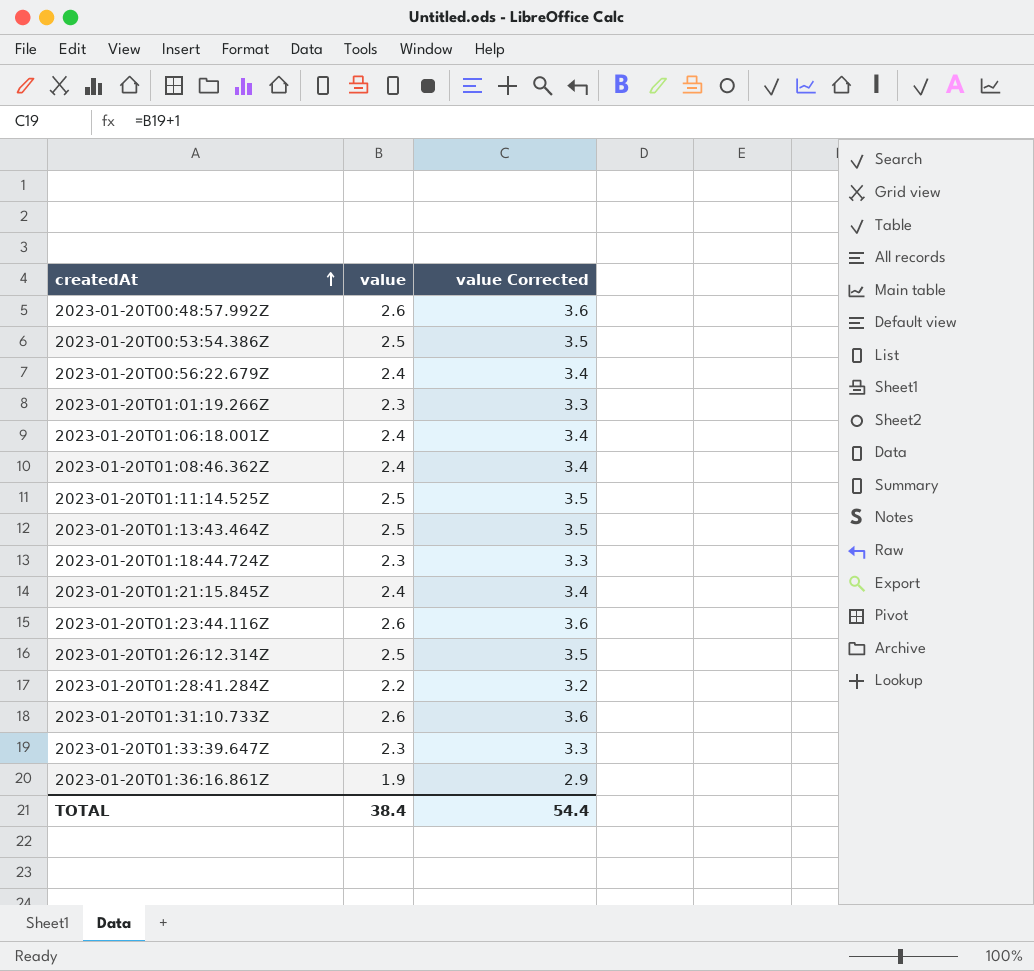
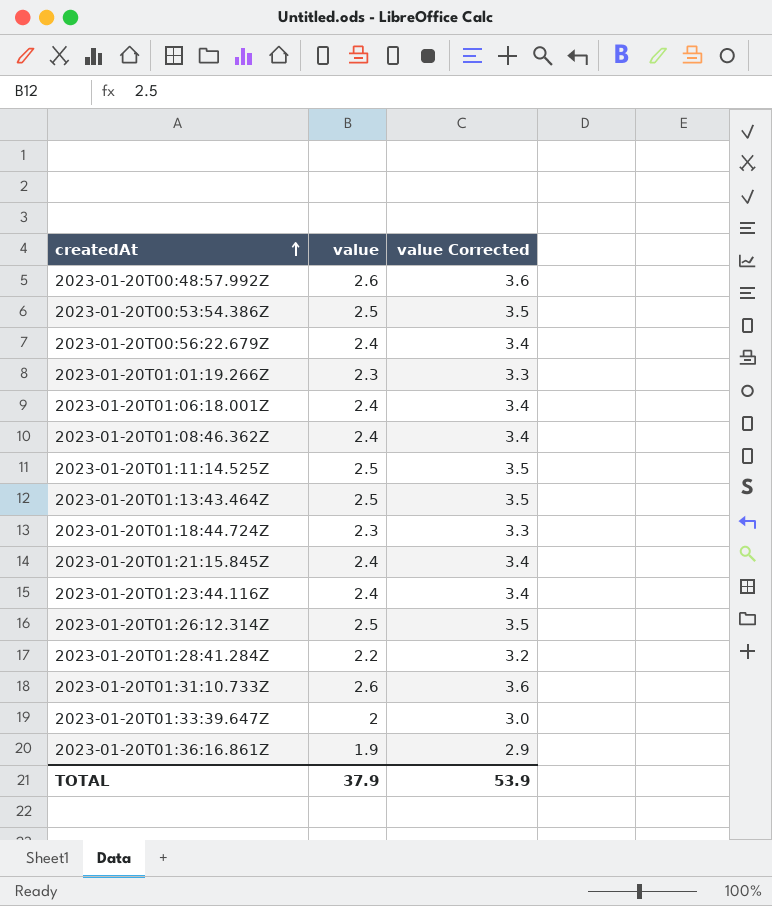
2023-01-20T01:23:44.116Z | value: 2.6 -> 2.4
2023-01-20T01:23:44.116Z | value Corrected: 3.6 -> 3.4
2023-01-20T01:33:39.647Z | value: 2.3 -> 2
2023-01-20T01:33:39.647Z | value Corrected: 3.3 -> 3.0
TOTAL | value: 38.4 -> 37.9
TOTAL | value Corrected: 54.4 -> 53.9

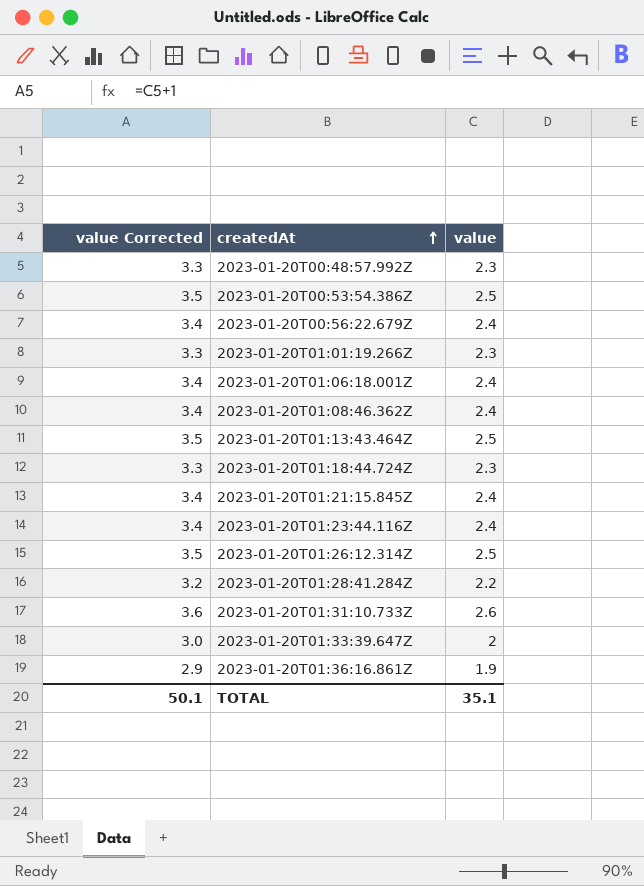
column value Corrected | position: 3 -> 1
row 2023-01-20T01:11:14.525Z: 2.5 | 3.5 -> none
2023-01-20T00:48:57.992Z | value Corrected: 3.6 -> 3.3
2023-01-20T00:48:57.992Z | value: 2.6 -> 2.3
TOTAL | value Corrected: 53.9 -> 50.1
TOTAL | value: 37.9 -> 35.1

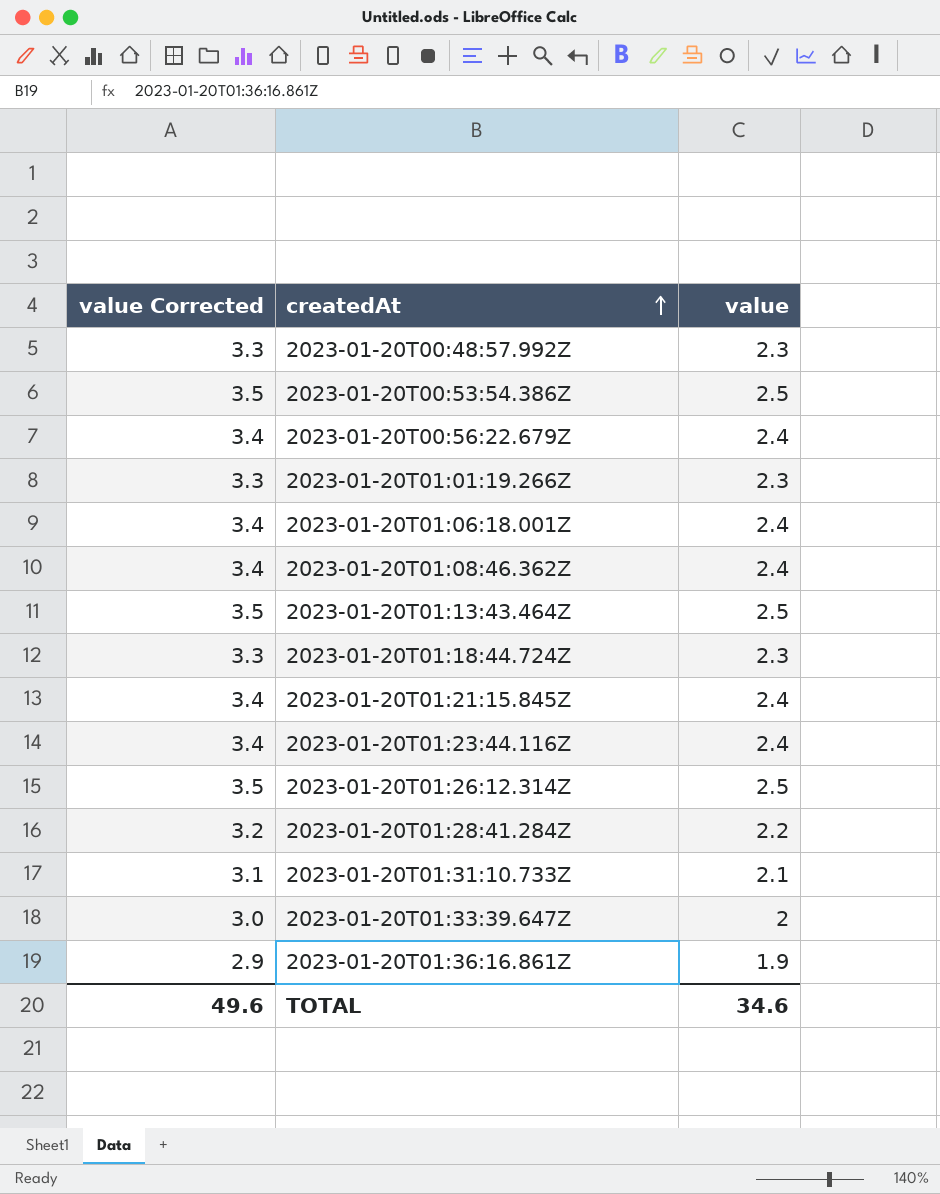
2023-01-20T01:31:10.733Z | value Corrected: 3.6 -> 3.1
2023-01-20T01:31:10.733Z | value: 2.6 -> 2.1
TOTAL | value Corrected: 50.1 -> 49.6
TOTAL | value: 35.1 -> 34.6

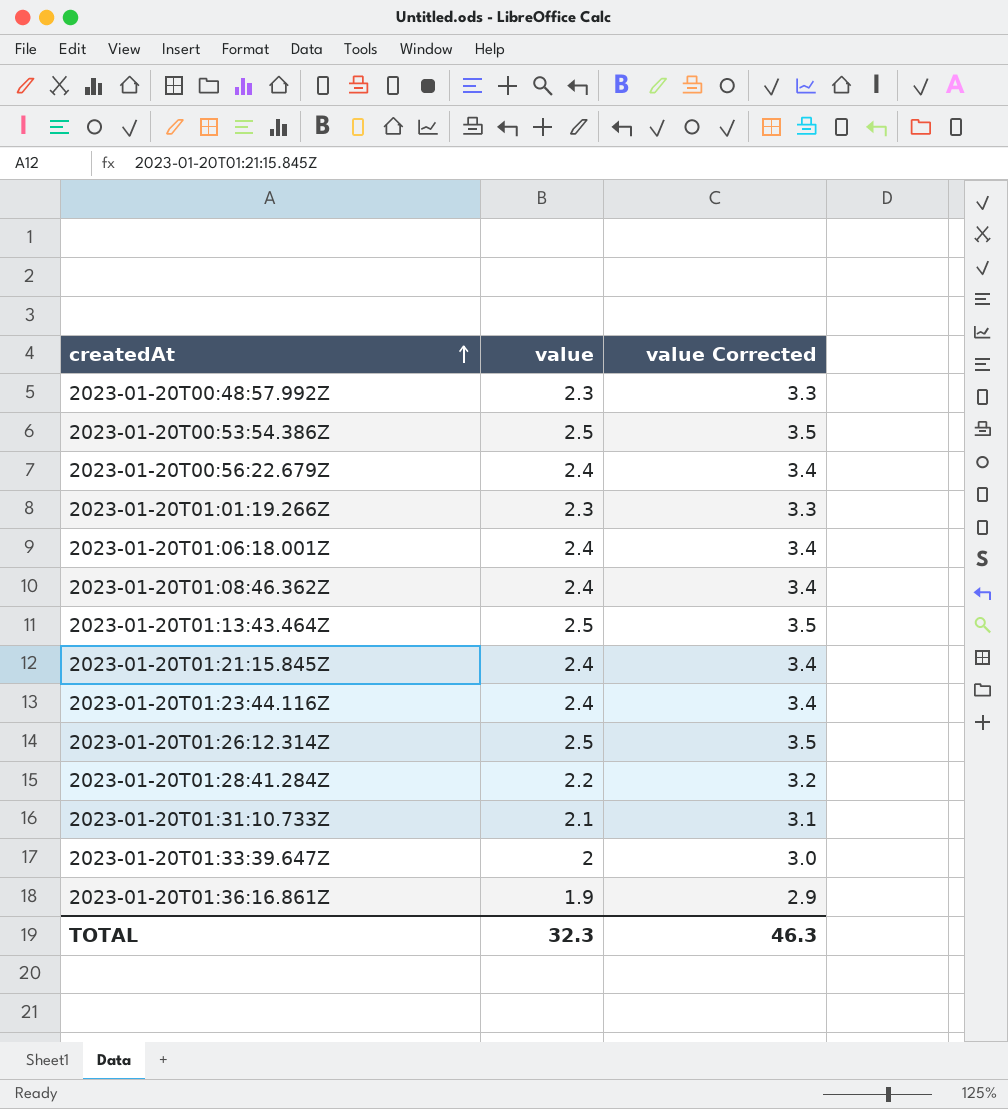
column value Corrected | position: 1 -> 3
row 2023-01-20T01:18:44.724Z: 3.3 | 2.3 -> none
TOTAL | value: 34.6 -> 32.3
TOTAL | value Corrected: 49.6 -> 46.3

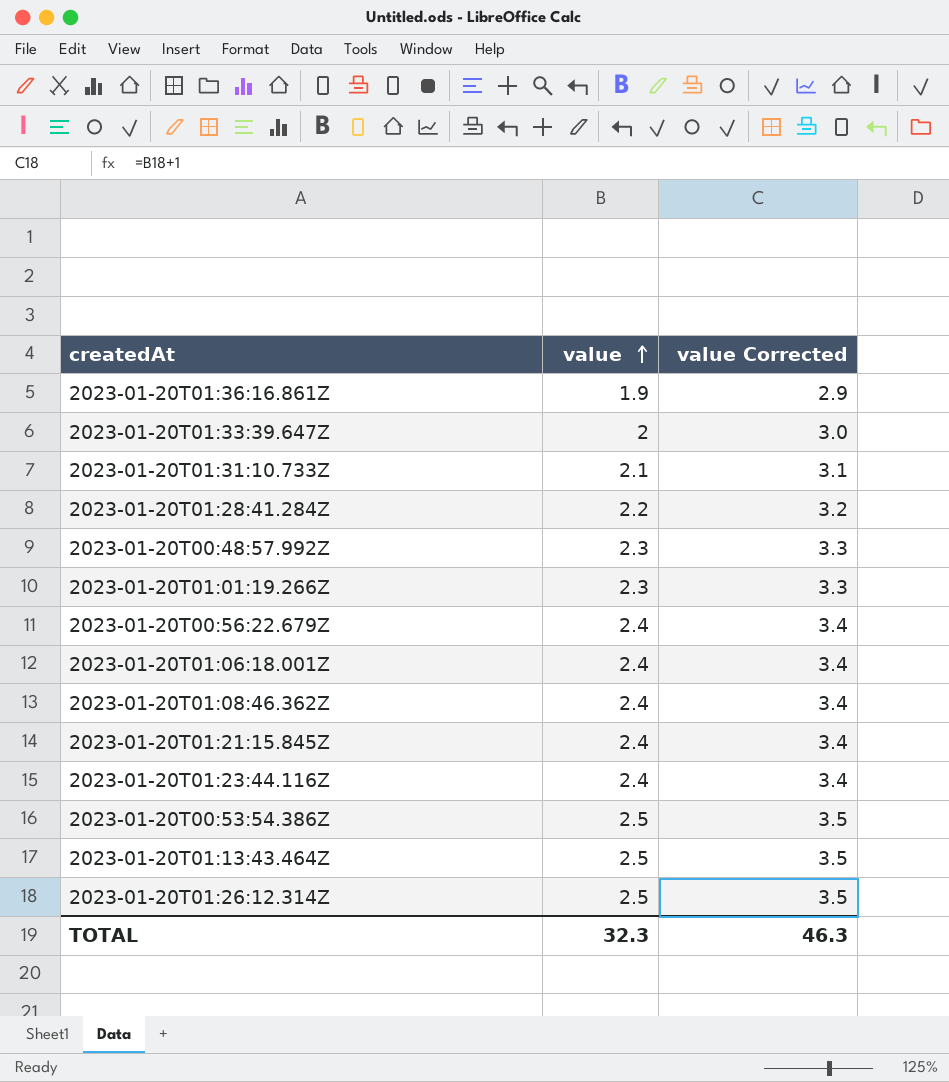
row order: createdAt ascending -> value ascending

